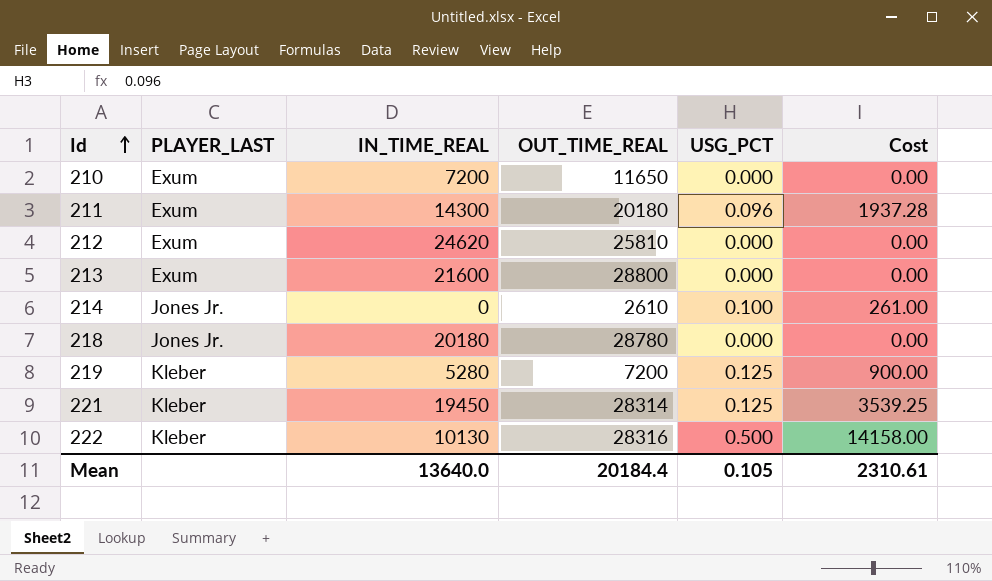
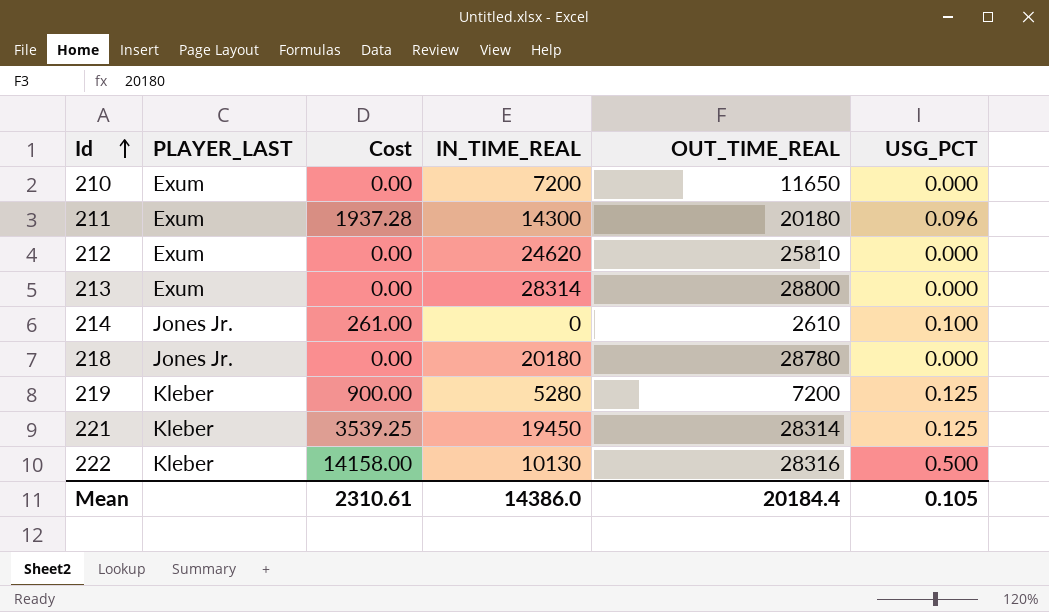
column Cost | position: 6 -> 3
213 | IN_TIME_REAL: 21600 -> 28314
Mean | IN_TIME_REAL: 13640.0 -> 14386.0

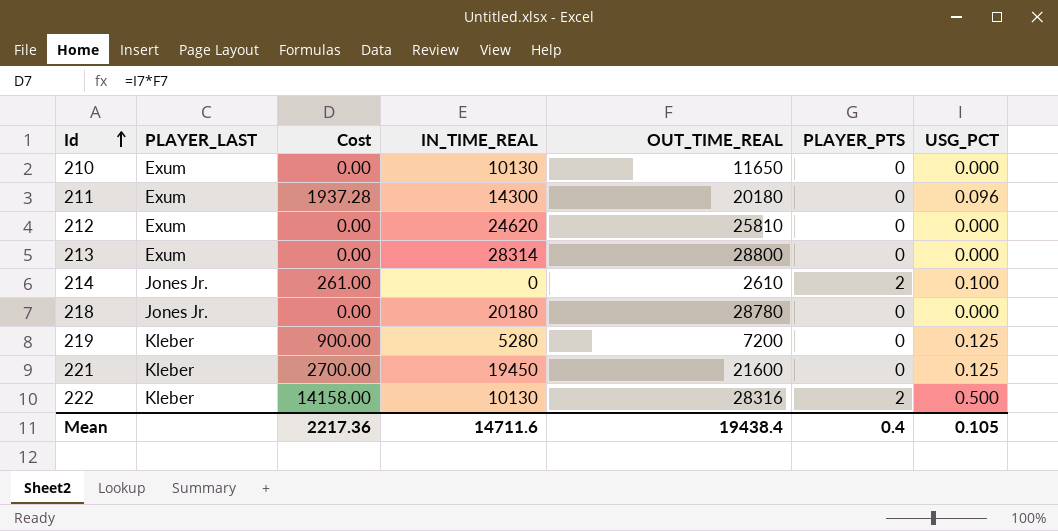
column PLAYER_PTS | position: none -> 6
210 | IN_TIME_REAL: 7200 -> 10130
221 | Cost: 3539.25 -> 2700.00
221 | OUT_TIME_REAL: 28314 -> 21600
Mean | Cost: 2310.61 -> 2217.36
Mean | IN_TIME_REAL: 14386.0 -> 14711.6
Mean | OUT_TIME_REAL: 20184.4 -> 19438.4

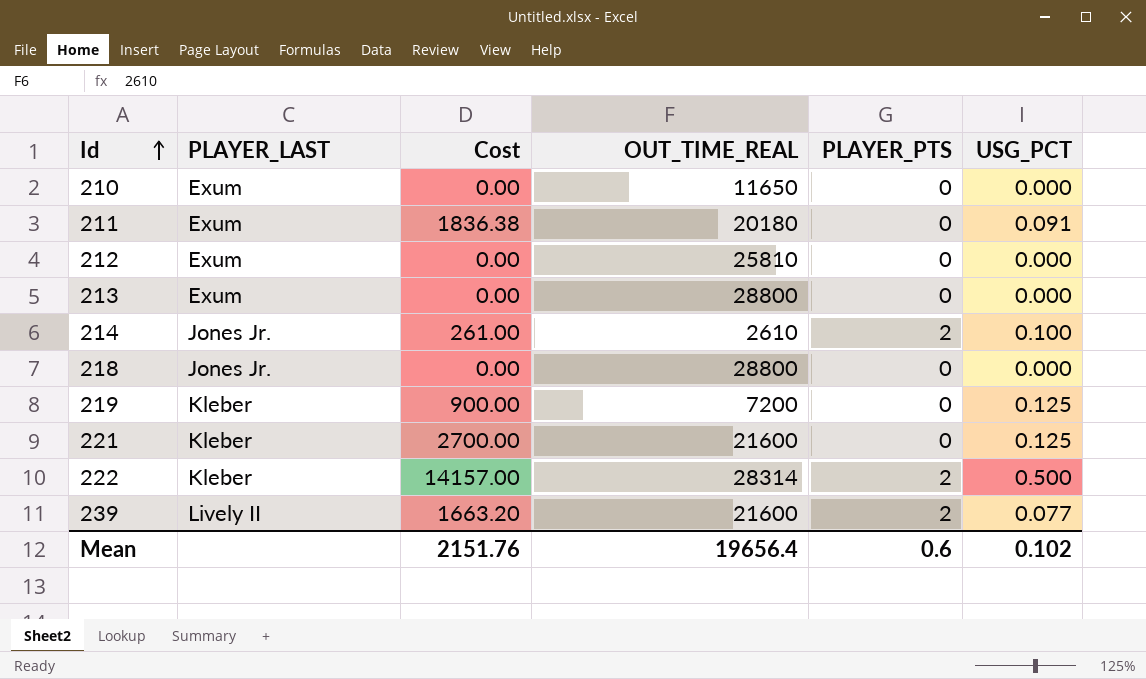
column IN_TIME_REAL | position: 4 -> none
211 | Cost: 1937.28 -> 1836.38
211 | USG_PCT: 0.096 -> 0.091
218 | OUT_TIME_REAL: 28780 -> 28800
222 | Cost: 14158.00 -> 14157.00
222 | OUT_TIME_REAL: 28316 -> 28314
row 239: none -> Lively II | 1663.20 | 21600 | 2 | 0.077
Mean | Cost: 2217.36 -> 2151.76
Mean | OUT_TIME_REAL: 19438.4 -> 19656.4
Mean | PLAYER_PTS: 0.4 -> 0.6
Mean | USG_PCT: 0.105 -> 0.102

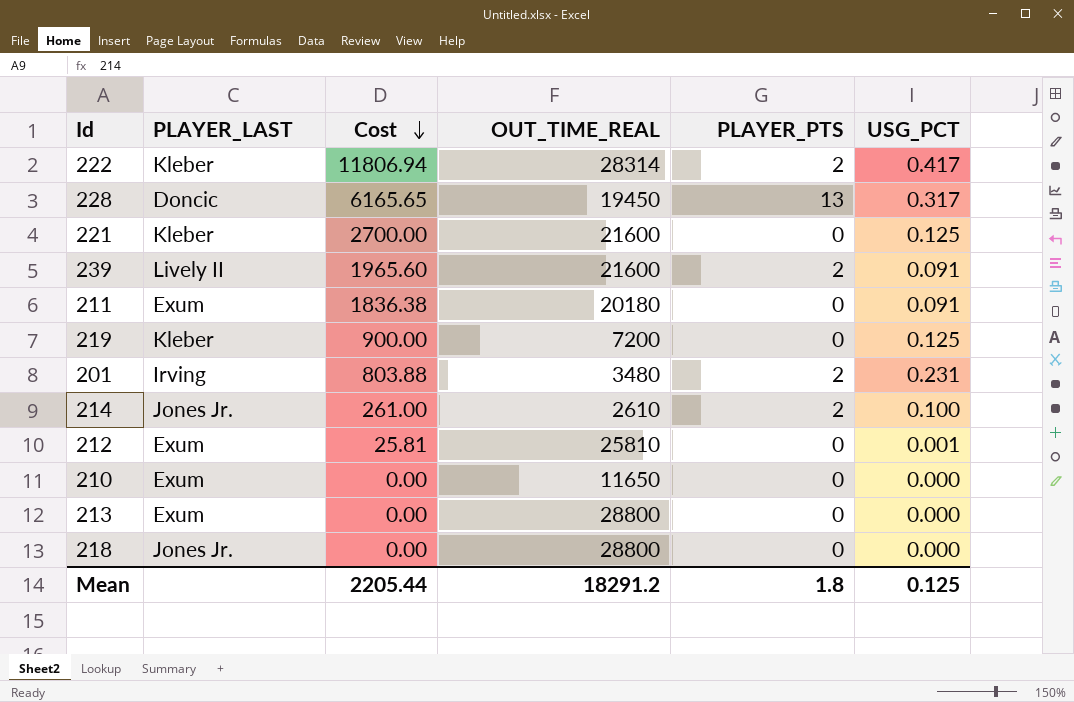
row order: Id ascending -> Cost descending
222 | Cost: 14157.00 -> 11806.94
222 | USG_PCT: 0.500 -> 0.417
row 228: none -> Doncic | 6165.65 | 19450 | 13 | 0.317
239 | Cost: 1663.20 -> 1965.60
239 | USG_PCT: 0.077 -> 0.091
row 201: none -> Irving | 803.88 | 3480 | 2 | 0.231
212 | Cost: 0.00 -> 25.81
212 | USG_PCT: 0.000 -> 0.001
Mean | Cost: 2151.76 -> 2205.44
Mean | OUT_TIME_REAL: 19656.4 -> 18291.2
Mean | PLAYER_PTS: 0.6 -> 1.8
Mean | USG_PCT: 0.102 -> 0.125

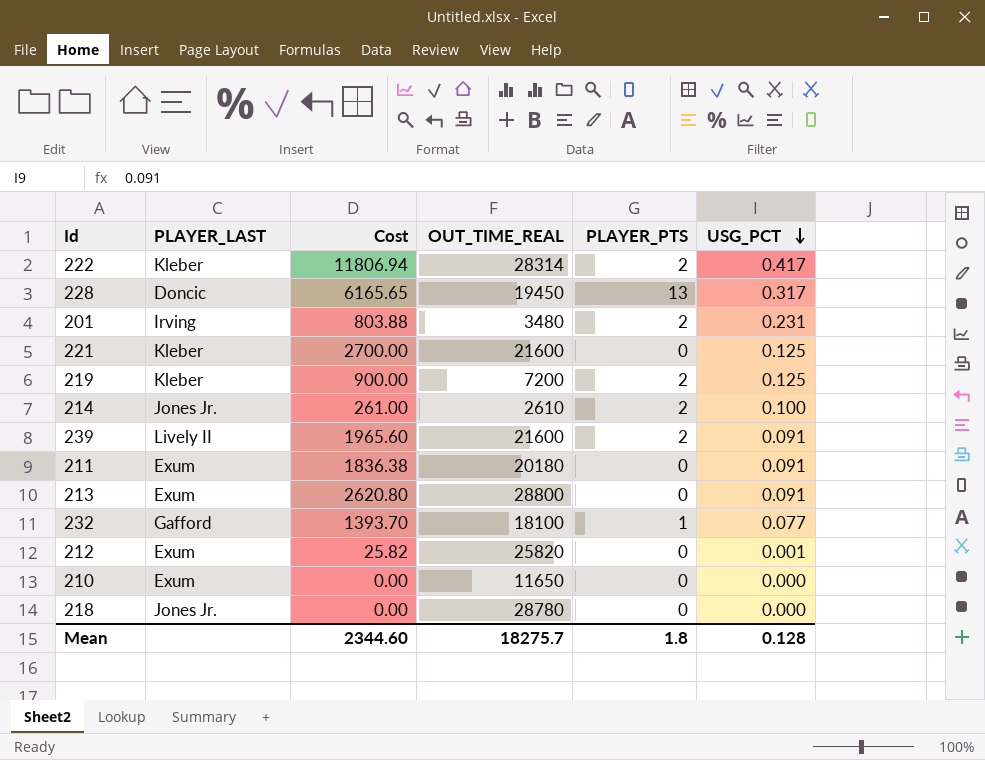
row order: Cost descending -> USG_PCT descending
219 | PLAYER_PTS: 0 -> 2
213 | Cost: 0.00 -> 2620.80
213 | USG_PCT: 0.000 -> 0.091
row 232: none -> Gafford | 1393.70 | 18100 | 1 | 0.077
212 | Cost: 25.81 -> 25.82
212 | OUT_TIME_REAL: 25810 -> 25820
218 | OUT_TIME_REAL: 28800 -> 28780
Mean | Cost: 2205.44 -> 2344.60
Mean | OUT_TIME_REAL: 18291.2 -> 18275.7
Mean | USG_PCT: 0.125 -> 0.128

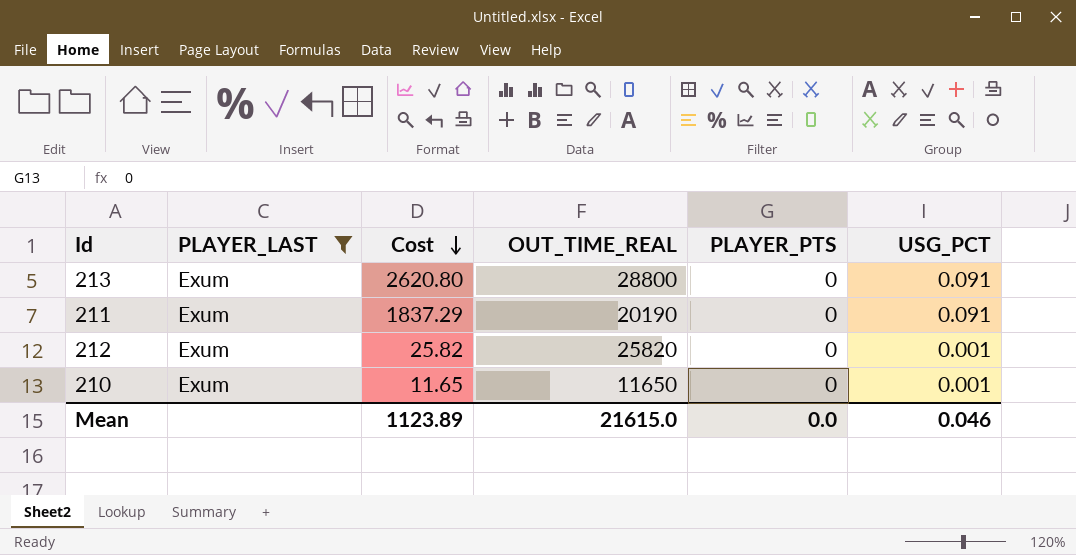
filter: none -> PLAYER_LAST = Exum
row order: USG_PCT descending -> Cost descending
211 | Cost: 1836.38 -> 1837.29
211 | OUT_TIME_REAL: 20180 -> 20190
210 | Cost: 0.00 -> 11.65
210 | USG_PCT: 0.000 -> 0.001
Mean | Cost: 2344.60 -> 1123.89
Mean | OUT_TIME_REAL: 18275.7 -> 21615.0
Mean | PLAYER_PTS: 1.8 -> 0.0
Mean | USG_PCT: 0.128 -> 0.046

